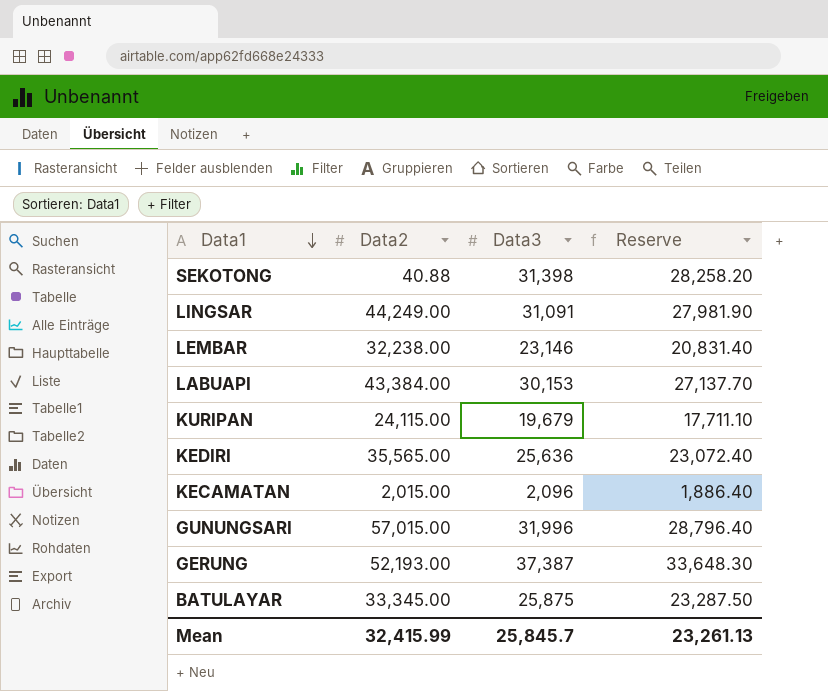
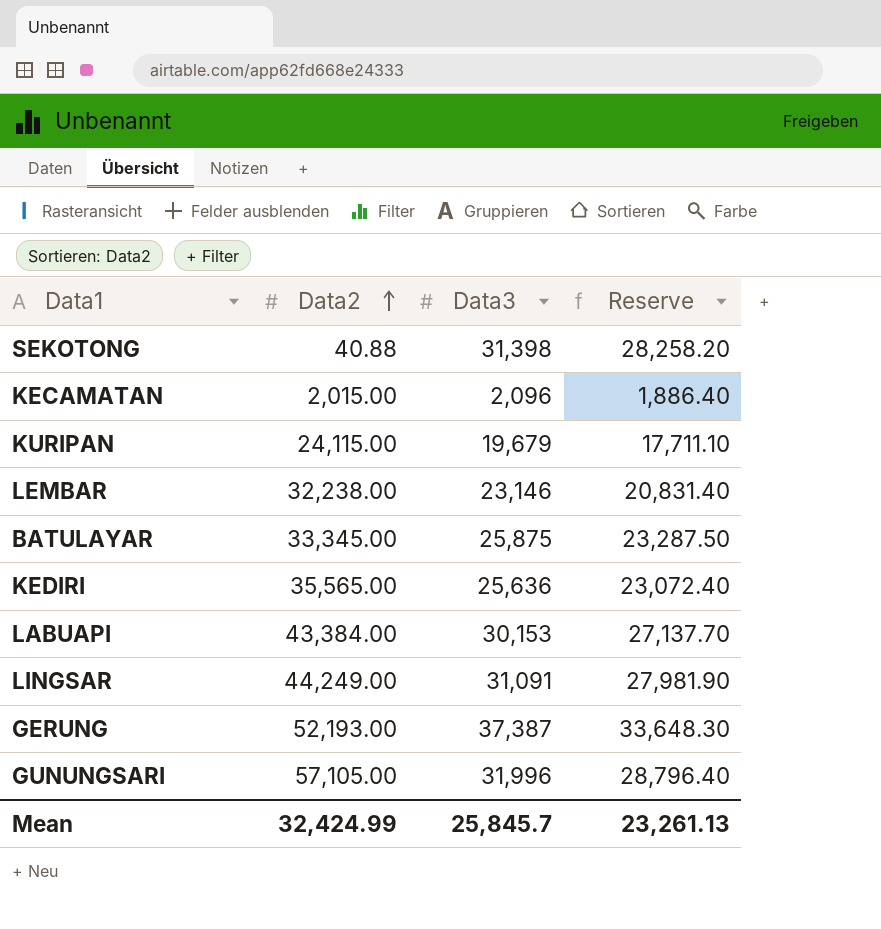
row order: Data1 descending -> Data2 ascending
GUNUNGSARI | Data2: 57,015.00 -> 57,105.00
Mean | Data2: 32,415.99 -> 32,424.99

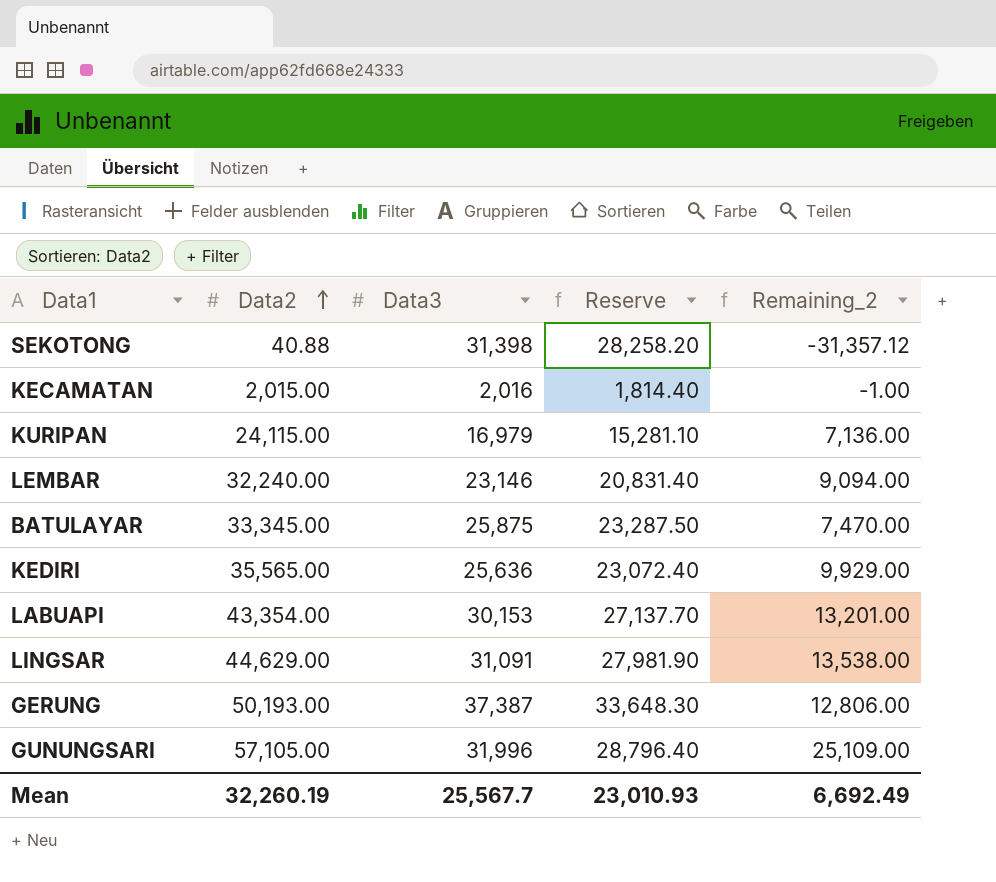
column Remaining_2 | formula: none -> [Data2] - [Data3]
KECAMATAN | Data3: 2,096 -> 2,016
KECAMATAN | Reserve: 1,886.40 -> 1,814.40
KURIPAN | Data3: 19,679 -> 16,979
KURIPAN | Reserve: 17,711.10 -> 15,281.10
LEMBAR | Data2: 32,238.00 -> 32,240.00
LABUAPI | Data2: 43,384.00 -> 43,354.00
LINGSAR | Data2: 44,249.00 -> 44,629.00
GERUNG | Data2: 52,193.00 -> 50,193.00
Mean | Data2: 32,424.99 -> 32,260.19
Mean | Data3: 25,845.7 -> 25,567.7
Mean | Reserve: 23,261.13 -> 23,010.93

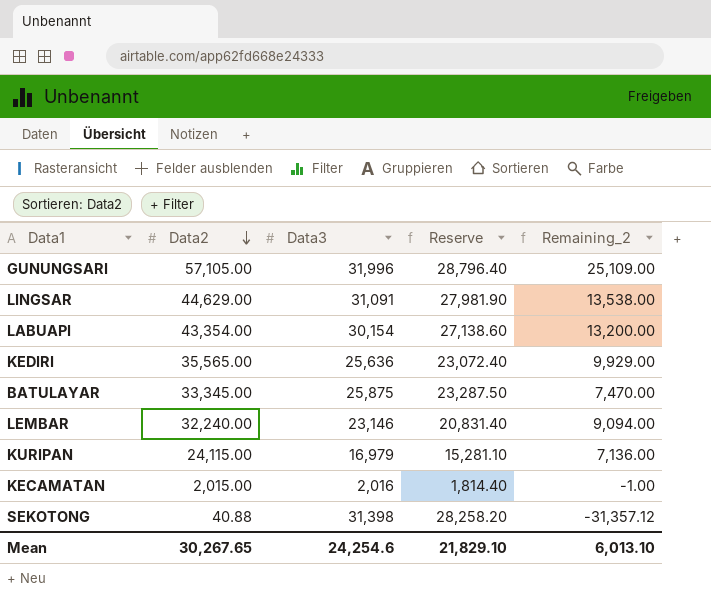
row order: Data2 ascending -> Data2 descending
row GERUNG: 50,193.00 | 37,387 | 33,648.30 | 12,806.00 -> none
LABUAPI | Data3: 30,153 -> 30,154
LABUAPI | Reserve: 27,137.70 -> 27,138.60
LABUAPI | Remaining_2: 13,201.00 -> 13,200.00
Mean | Data2: 32,260.19 -> 30,267.65
Mean | Data3: 25,567.7 -> 24,254.6
Mean | Reserve: 23,010.93 -> 21,829.10
Mean | Remaining_2: 6,692.49 -> 6,013.10

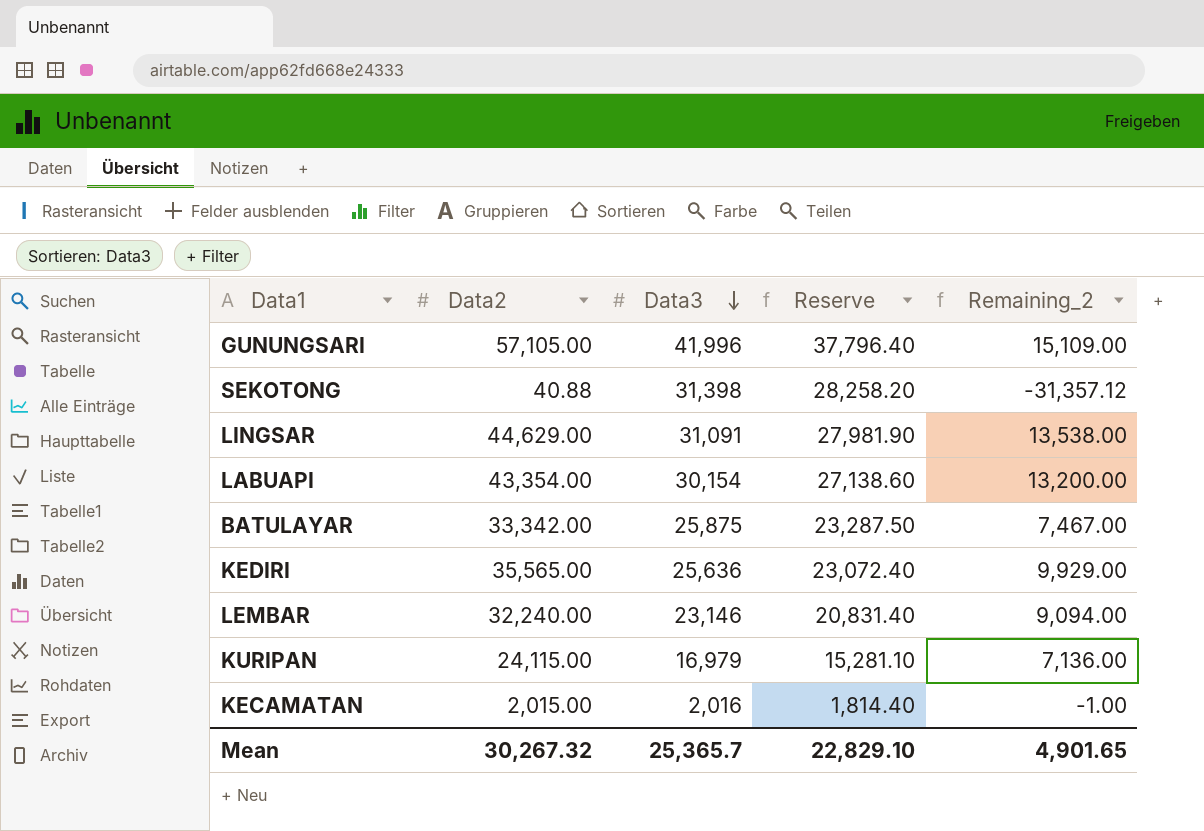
row order: Data2 descending -> Data3 descending
GUNUNGSARI | Data3: 31,996 -> 41,996
GUNUNGSARI | Reserve: 28,796.40 -> 37,796.40
GUNUNGSARI | Remaining_2: 25,109.00 -> 15,109.00
BATULAYAR | Data2: 33,345.00 -> 33,342.00
BATULAYAR | Remaining_2: 7,470.00 -> 7,467.00
Mean | Data2: 30,267.65 -> 30,267.32
Mean | Data3: 24,254.6 -> 25,365.7
Mean | Reserve: 21,829.10 -> 22,829.10
Mean | Remaining_2: 6,013.10 -> 4,901.65

